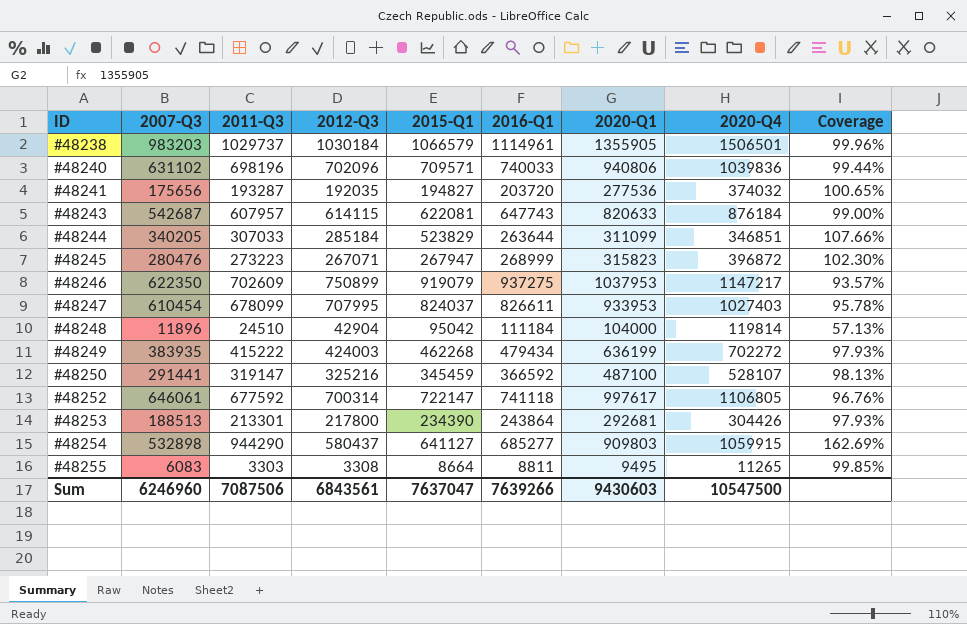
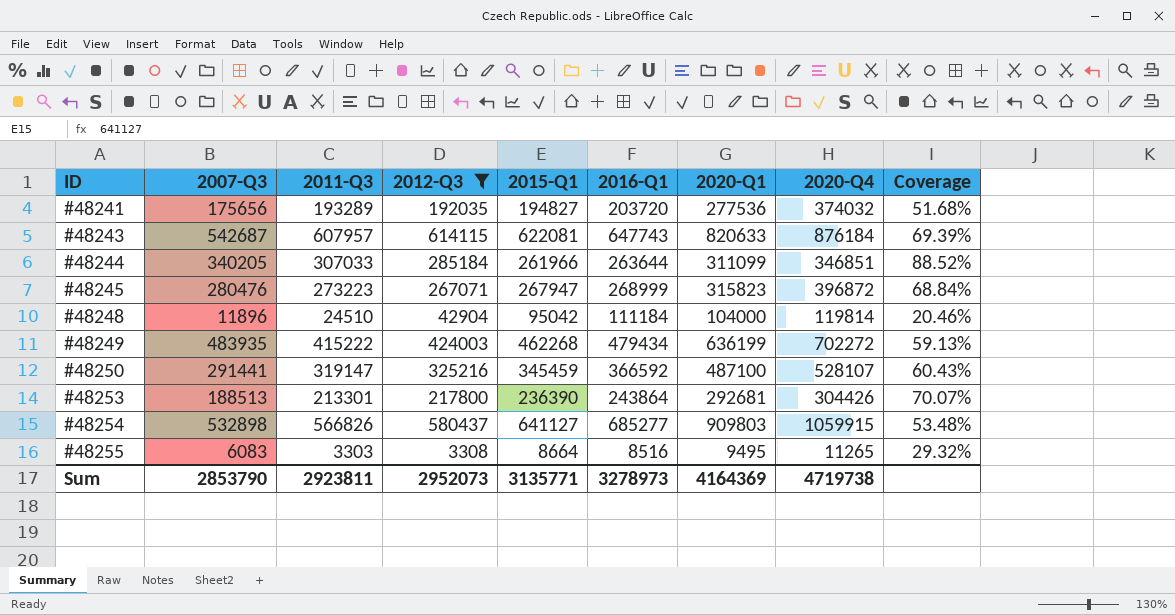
filter: none -> 2012-Q3 <= 614115
column Coverage | formula: [2011-Q3] / [2012-Q3] -> [2011-Q3] / [2020-Q4]
#48241 | 2011-Q3: 193287 -> 193289
#48244 | 2015-Q1: 523829 -> 261966
#48249 | 2007-Q3: 383935 -> 483935
#48253 | 2015-Q1: 234390 -> 236390
#48254 | 2011-Q3: 944290 -> 566826
#48255 | 2016-Q1: 8811 -> 8516
Sum | 2007-Q3: 6246960 -> 2853790
Sum | 2011-Q3: 7087506 -> 2923811
Sum | 2012-Q3: 6843561 -> 2952073
Sum | 2015-Q1: 7637047 -> 3135771
Sum | 2016-Q1: 7639266 -> 3278973
Sum | 2020-Q1: 9430603 -> 4164369
Sum | 2020-Q4: 10547500 -> 4719738

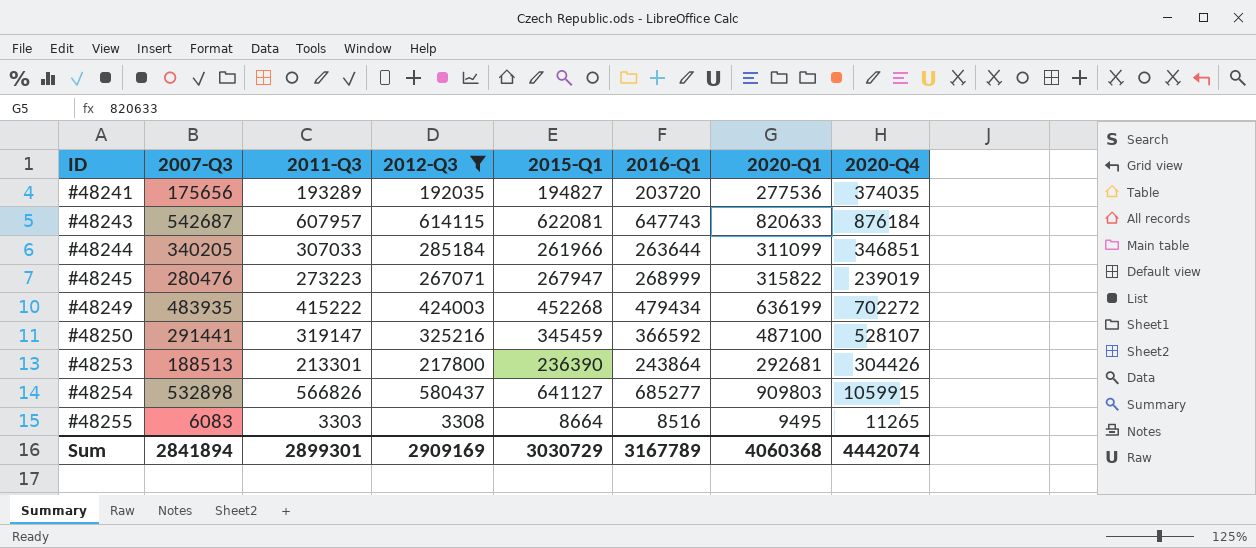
column Coverage | formula: [2011-Q3] / [2020-Q4] -> none
row #48248: 11896 | 24510 | 42904 | 95042 | 111184 | 104000 | 119814 | 20.46% -> none
#48241 | 2020-Q4: 374032 -> 374035
#48245 | 2020-Q1: 315823 -> 315822
#48245 | 2020-Q4: 396872 -> 239019
#48249 | 2015-Q1: 462268 -> 452268
Sum | 2007-Q3: 2853790 -> 2841894
Sum | 2011-Q3: 2923811 -> 2899301
Sum | 2012-Q3: 2952073 -> 2909169
Sum | 2015-Q1: 3135771 -> 3030729
Sum | 2016-Q1: 3278973 -> 3167789
Sum | 2020-Q1: 4164369 -> 4060368
Sum | 2020-Q4: 4719738 -> 4442074

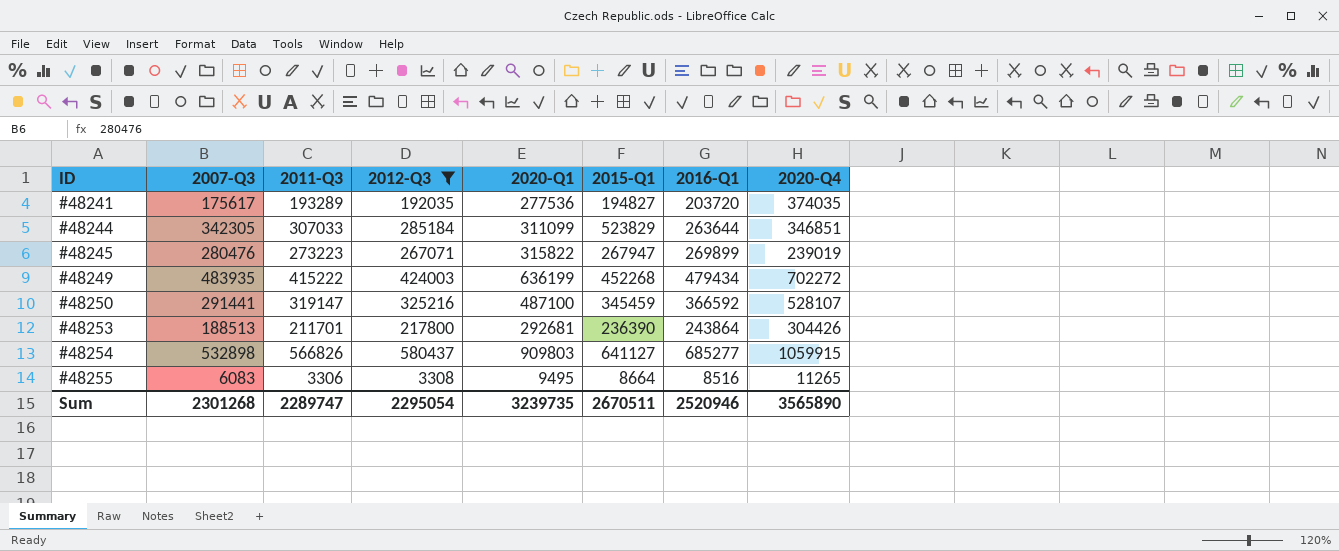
column 2020-Q1 | position: 7 -> 5
row #48243: 542687 | 607957 | 614115 | 622081 | 647743 | 820633 | 876184 -> none
#48241 | 2007-Q3: 175656 -> 175617
#48244 | 2007-Q3: 340205 -> 342305
#48244 | 2015-Q1: 261966 -> 523829
#48245 | 2016-Q1: 268999 -> 269899
#48253 | 2011-Q3: 213301 -> 211701
#48255 | 2011-Q3: 3303 -> 3306
Sum | 2007-Q3: 2841894 -> 2301268
Sum | 2011-Q3: 2899301 -> 2289747
Sum | 2012-Q3: 2909169 -> 2295054
Sum | 2020-Q1: 4060368 -> 3239735
Sum | 2015-Q1: 3030729 -> 2670511
Sum | 2016-Q1: 3167789 -> 2520946
Sum | 2020-Q4: 4442074 -> 3565890

